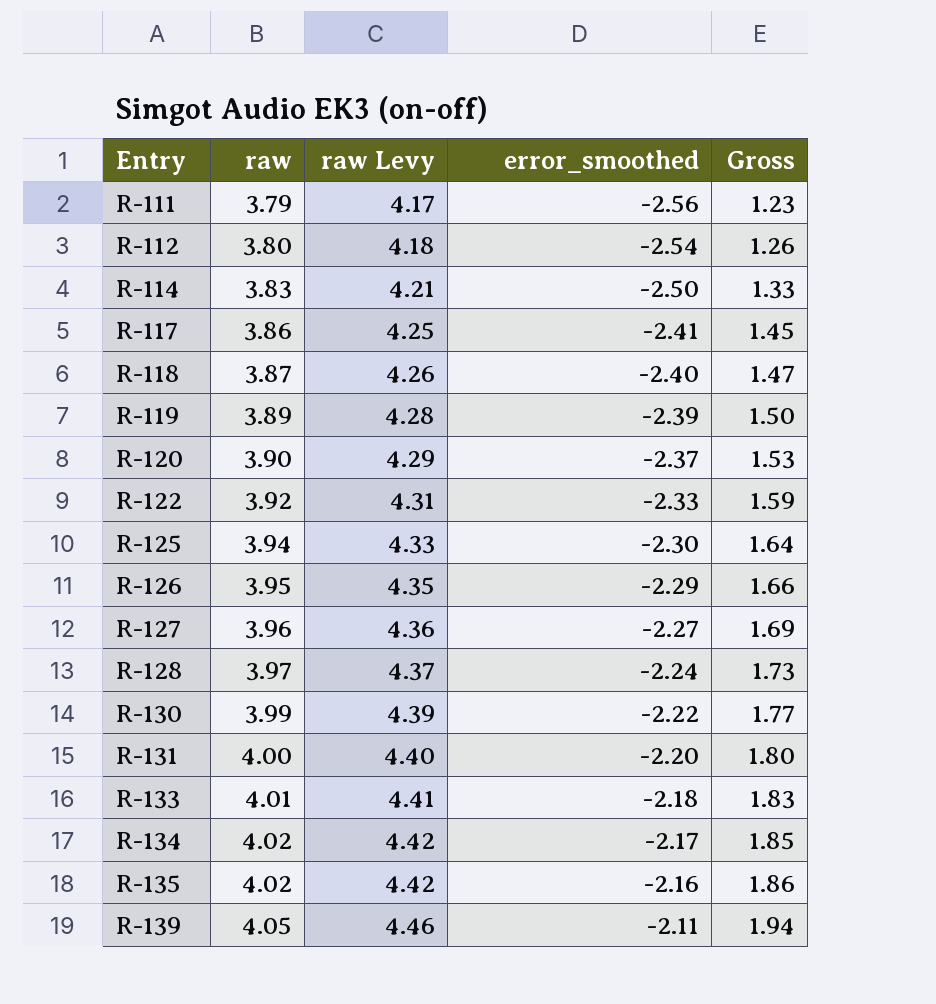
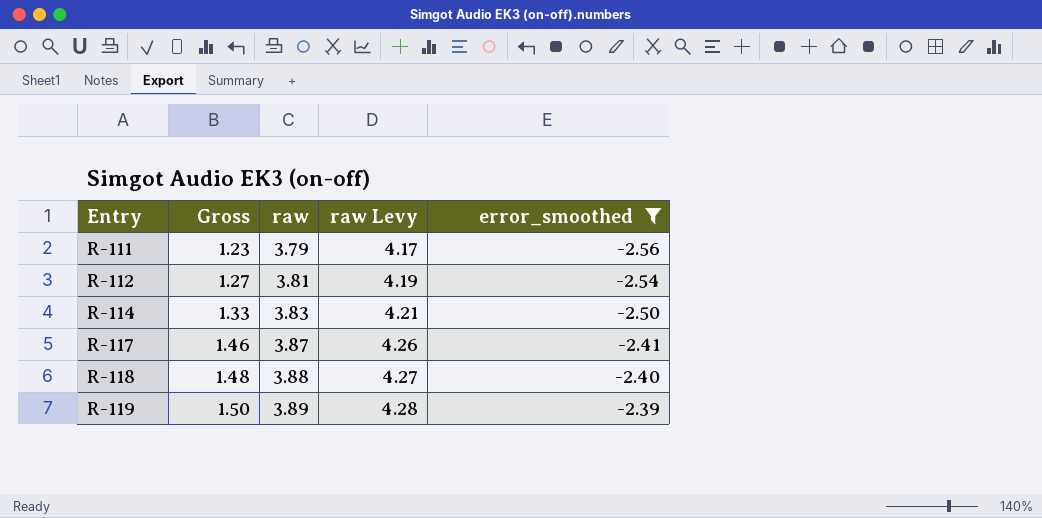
filter: none -> error_smoothed <= -2.39
column Gross | position: 5 -> 2
R-112 | Gross: 1.26 -> 1.27
R-112 | raw: 3.80 -> 3.81
R-112 | raw Levy: 4.18 -> 4.19
R-117 | Gross: 1.45 -> 1.46
R-117 | raw: 3.86 -> 3.87
R-117 | raw Levy: 4.25 -> 4.26
R-118 | Gross: 1.47 -> 1.48
R-118 | raw: 3.87 -> 3.88
R-118 | raw Levy: 4.26 -> 4.27

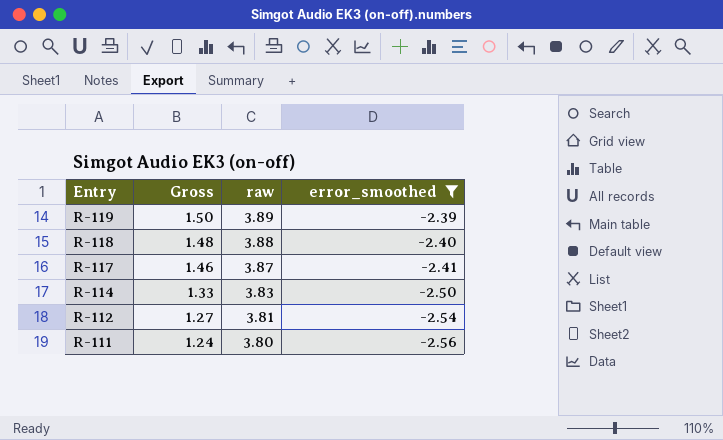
row order: Entry ascending -> Entry descending
column raw Levy | formula: [raw] * 1.1 -> none
R-111 | Gross: 1.23 -> 1.24
R-111 | raw: 3.79 -> 3.80

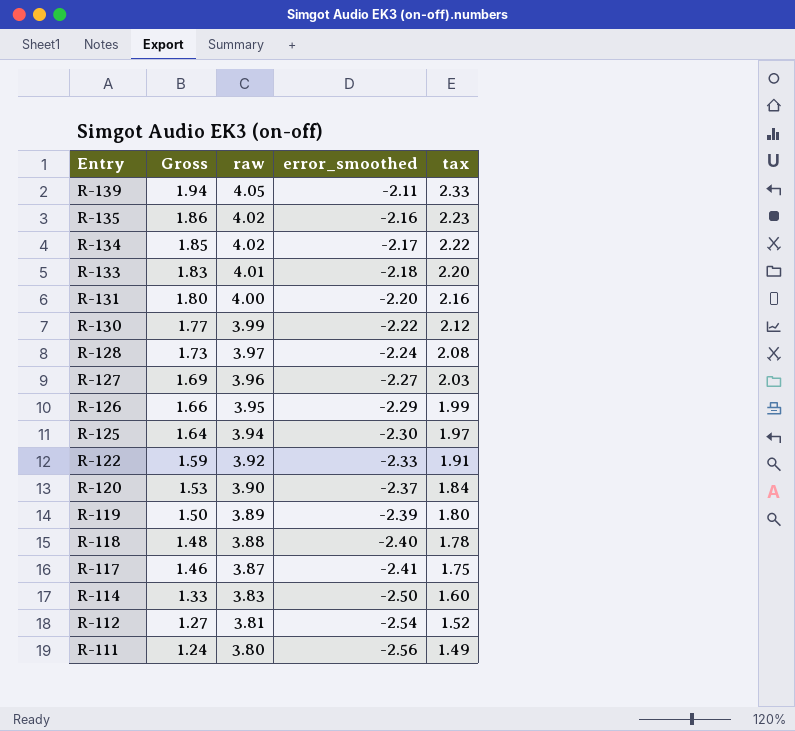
filter: error_smoothed <= -2.39 -> none
column tax | formula: none -> [Gross] * 1.2

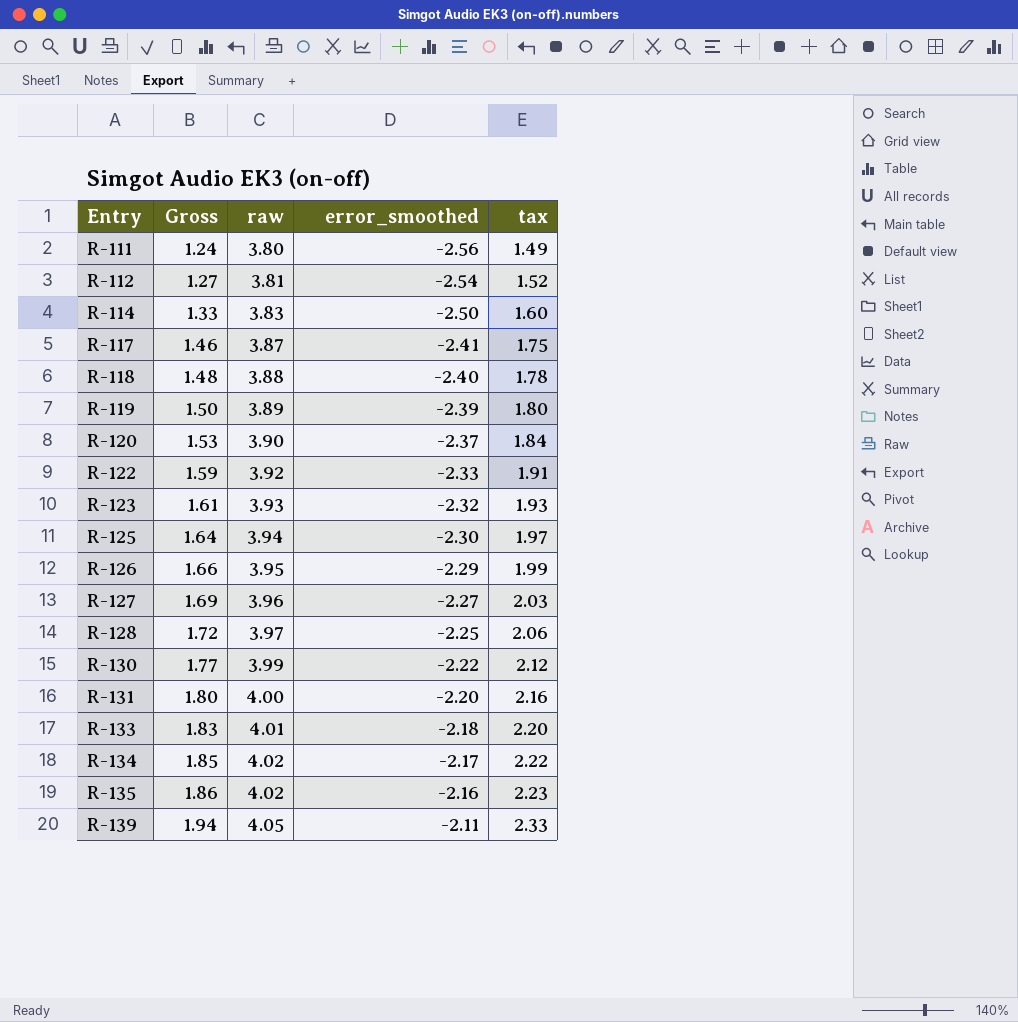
row order: Entry descending -> Entry ascending
row R-123: none -> 1.61 | 3.93 | -2.32 | 1.93
R-128 | Gross: 1.73 -> 1.72
R-128 | error_smoothed: -2.24 -> -2.25
R-128 | tax: 2.08 -> 2.06

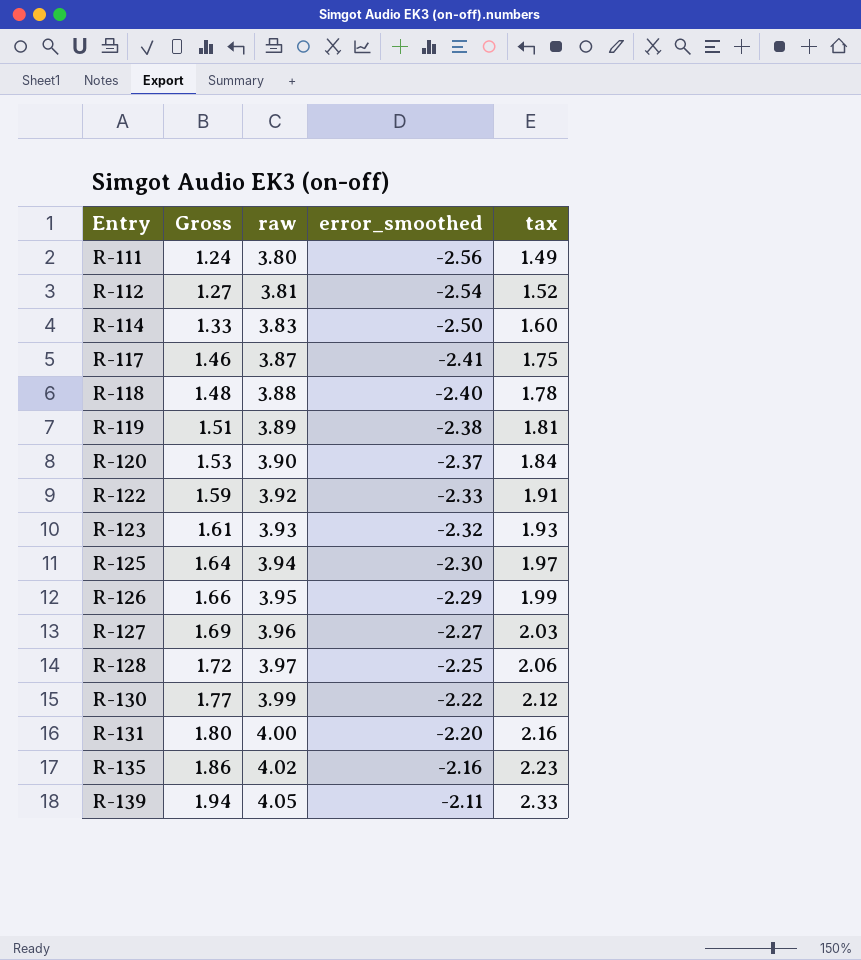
row R-133: 1.83 | 4.01 | -2.18 | 2.20 -> none
row R-134: 1.85 | 4.02 | -2.17 | 2.22 -> none
R-119 | Gross: 1.50 -> 1.51
R-119 | error_smoothed: -2.39 -> -2.38
R-119 | tax: 1.80 -> 1.81

